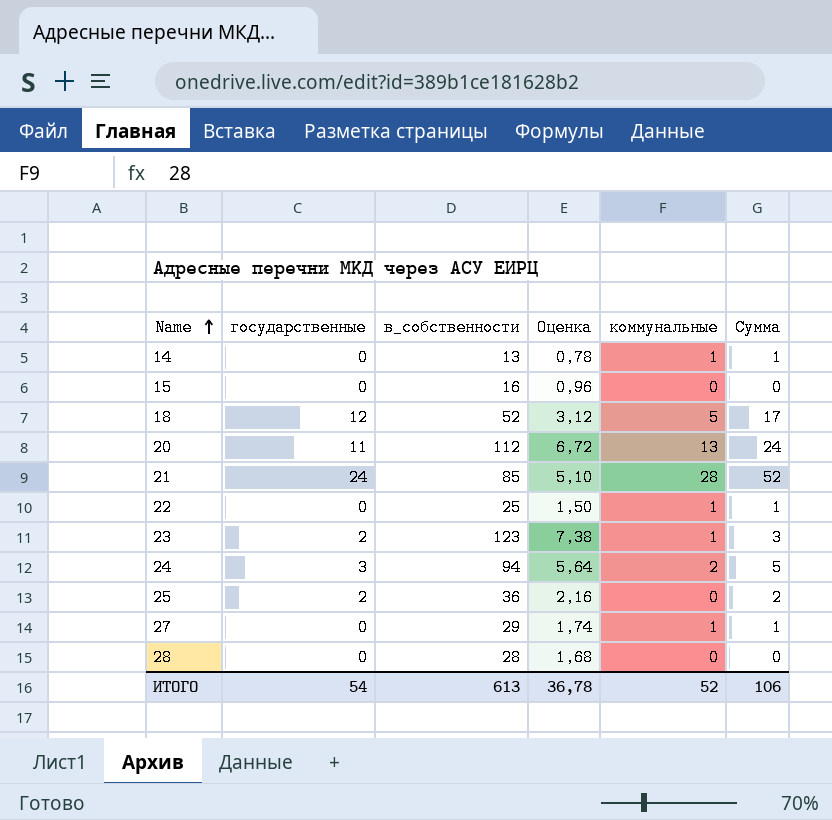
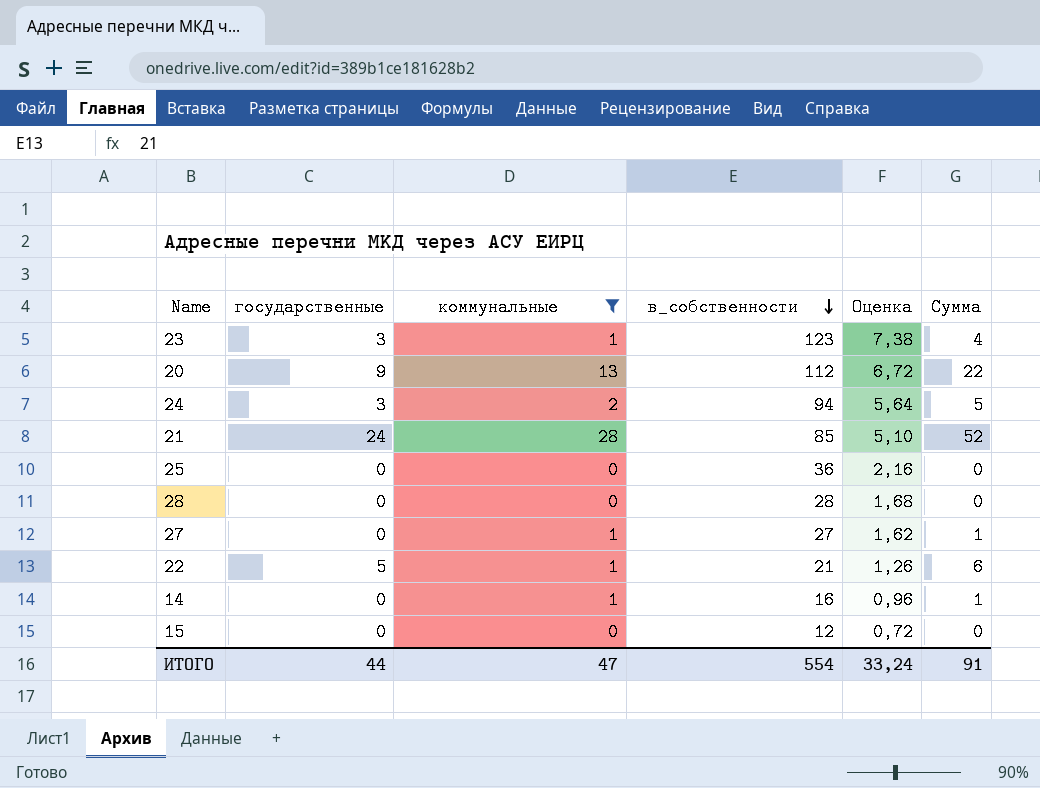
filter: none -> коммунальные != 5
row order: Name ascending -> в_собственности descending
column коммунальные | position: 5 -> 3
23 | государственные: 2 -> 3
23 | Сумма: 3 -> 4
20 | государственные: 11 -> 9
20 | Сумма: 24 -> 22
25 | государственные: 2 -> 0
25 | Сумма: 2 -> 0
27 | в_собственности: 29 -> 27
27 | Оценка: 1,74 -> 1,62
22 | государственные: 0 -> 5
22 | в_собственности: 25 -> 21
22 | Оценка: 1,50 -> 1,26
22 | Сумма: 1 -> 6
14 | в_собственности: 13 -> 16
14 | Оценка: 0,78 -> 0,96
15 | в_собственности: 16 -> 12
15 | Оценка: 0,96 -> 0,72
ИТОГО | государственные: 54 -> 44
ИТОГО | коммунальные: 52 -> 47
ИТОГО | в_собственности: 613 -> 554
ИТОГО | Оценка: 36,78 -> 33,24
ИТОГО | Сумма: 106 -> 91

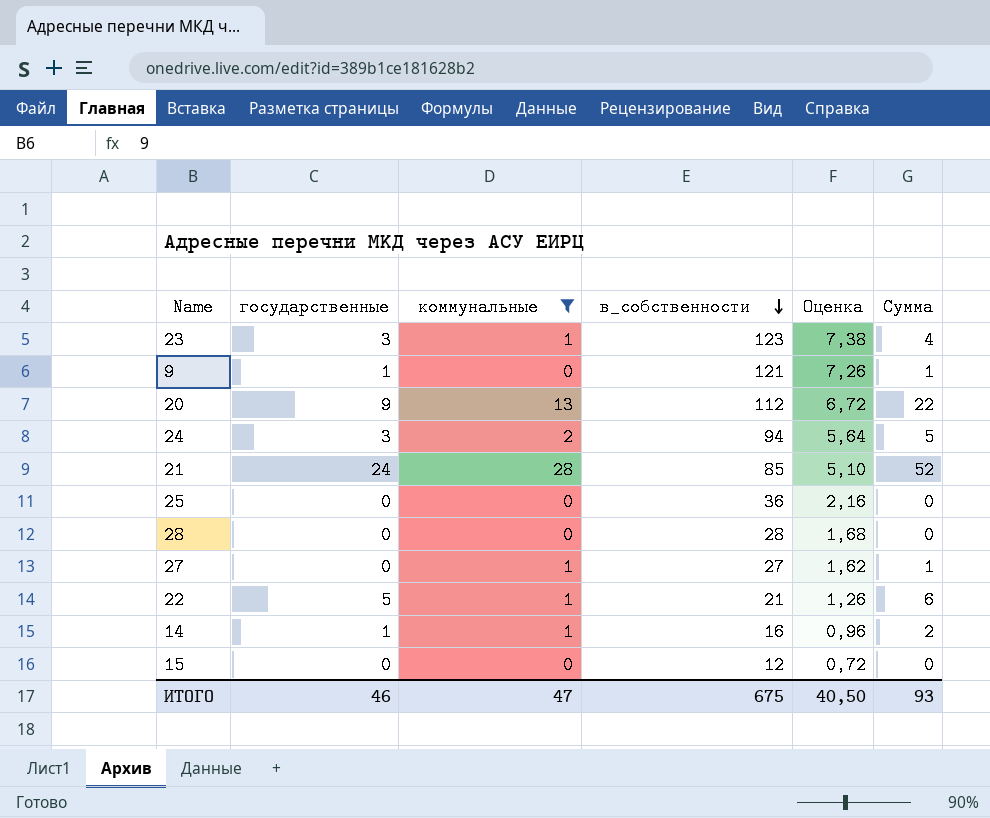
row 9: none -> 1 | 0 | 121 | 7,26 | 1
14 | государственные: 0 -> 1
14 | Сумма: 1 -> 2
ИТОГО | государственные: 44 -> 46
ИТОГО | в_собственности: 554 -> 675
ИТОГО | Оценка: 33,24 -> 40,50
ИТОГО | Сумма: 91 -> 93

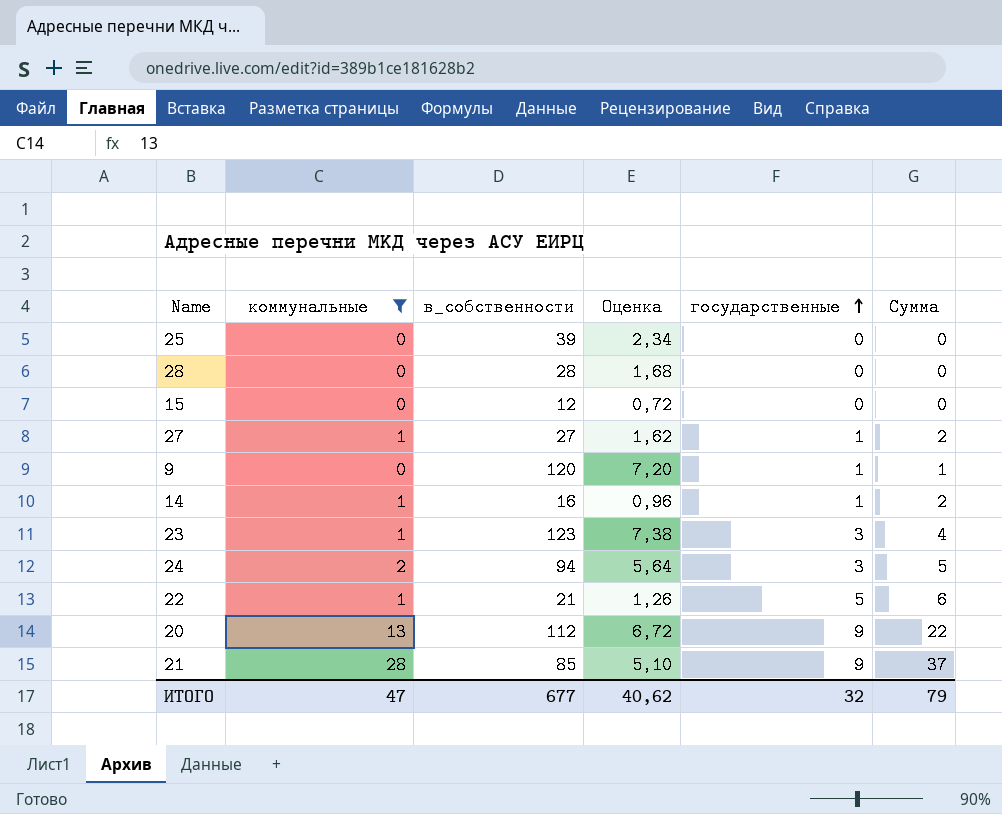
row order: в_собственности descending -> государственные ascending
column государственные | position: 2 -> 5
25 | в_собственности: 36 -> 39
25 | Оценка: 2,16 -> 2,34
27 | государственные: 0 -> 1
27 | Сумма: 1 -> 2
9 | в_собственности: 121 -> 120
9 | Оценка: 7,26 -> 7,20
21 | государственные: 24 -> 9
21 | Сумма: 52 -> 37
ИТОГО | в_собственности: 675 -> 677
ИТОГО | Оценка: 40,50 -> 40,62
ИТОГО | государственные: 46 -> 32
ИТОГО | Сумма: 93 -> 79

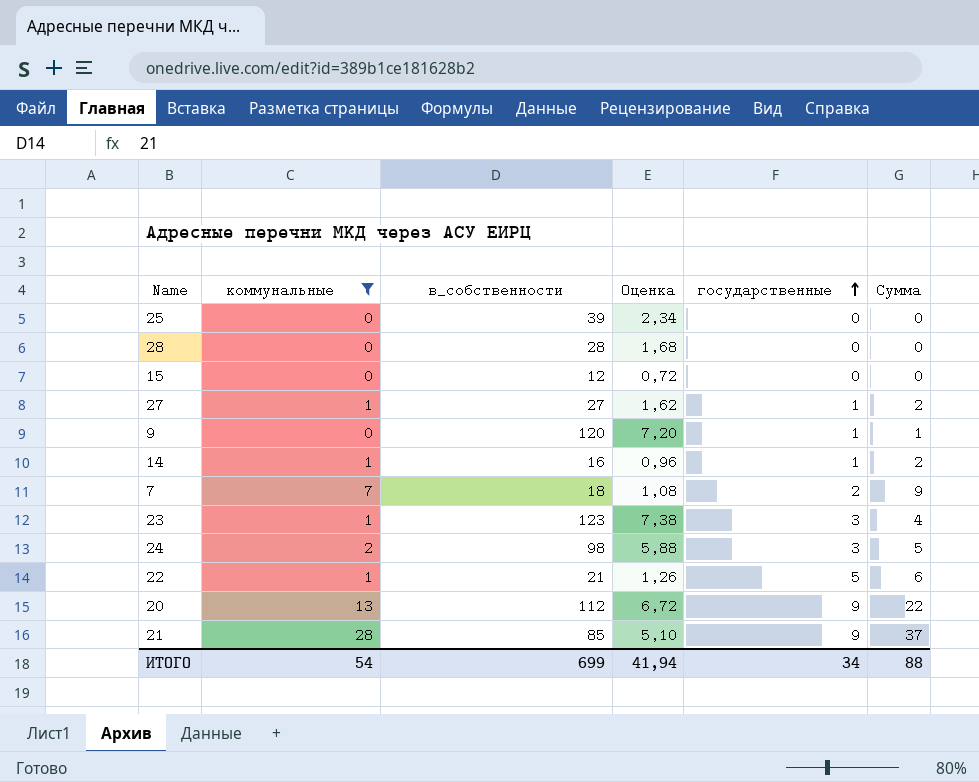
row 7: none -> 7 | 18 | 1,08 | 2 | 9
24 | в_собственности: 94 -> 98
24 | Оценка: 5,64 -> 5,88
ИТОГО | коммунальные: 47 -> 54
ИТОГО | в_собственности: 677 -> 699
ИТОГО | Оценка: 40,62 -> 41,94
ИТОГО | государственные: 32 -> 34
ИТОГО | Сумма: 79 -> 88

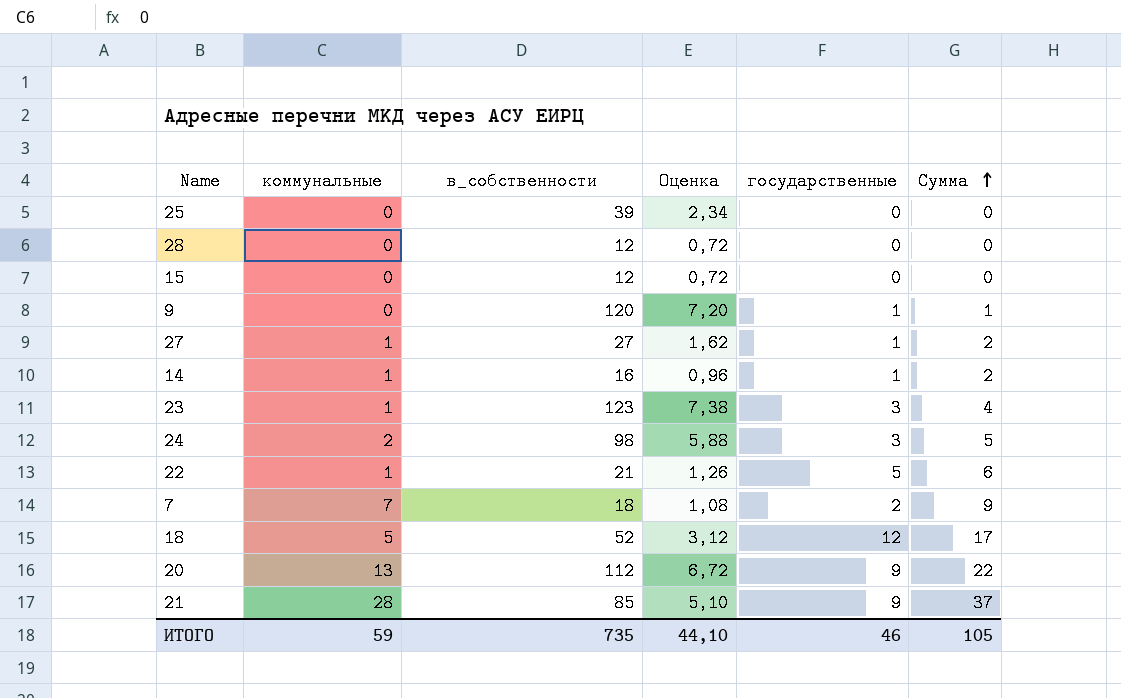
filter: коммунальные != 5 -> none
row order: государственные ascending -> Сумма ascending
28 | в_собственности: 28 -> 12
28 | Оценка: 1,68 -> 0,72
ИТОГО | коммунальные: 54 -> 59
ИТОГО | в_собственности: 699 -> 735
ИТОГО | Оценка: 41,94 -> 44,10
ИТОГО | государственные: 34 -> 46
ИТОГО | Сумма: 88 -> 105

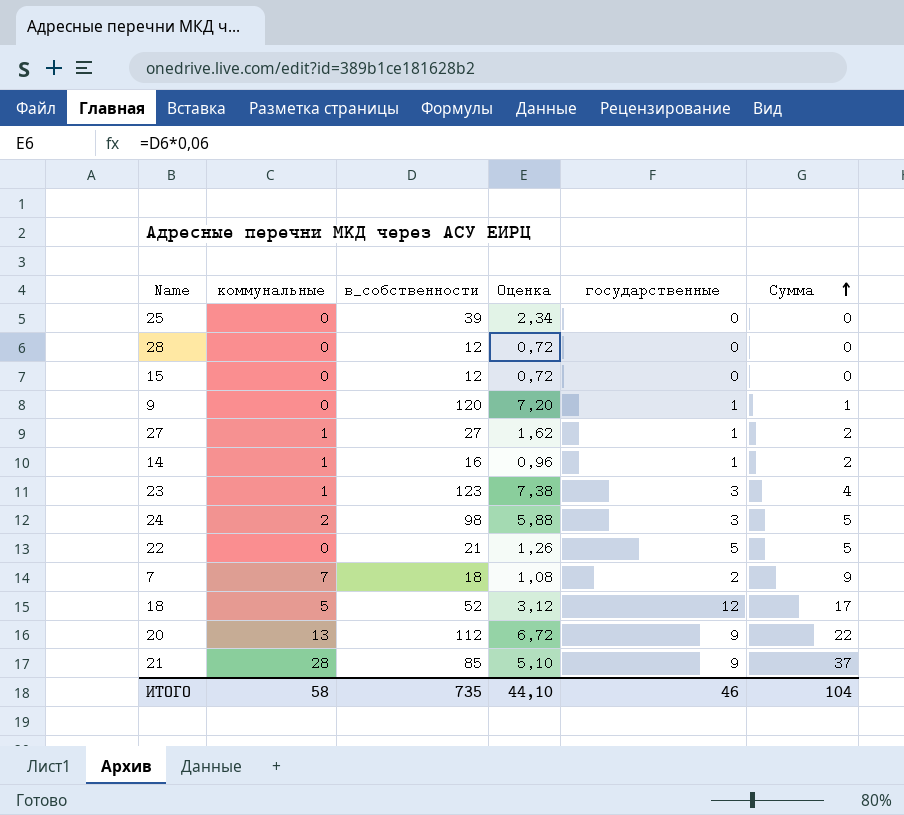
22 | коммунальные: 1 -> 0
22 | Сумма: 6 -> 5
ИТОГО | коммунальные: 59 -> 58
ИТОГО | Сумма: 105 -> 104

